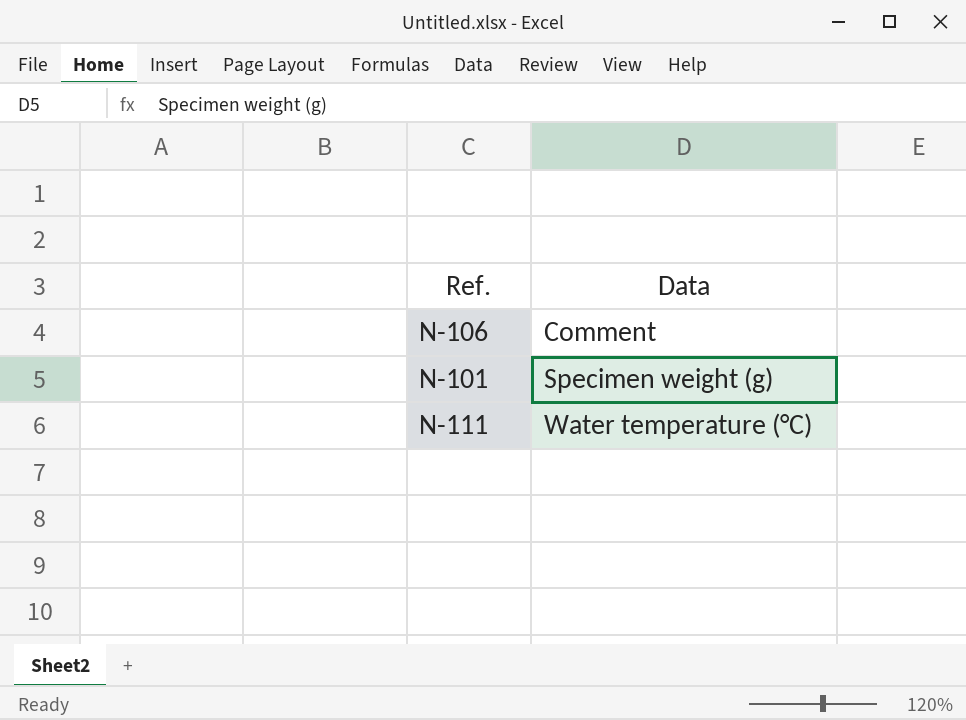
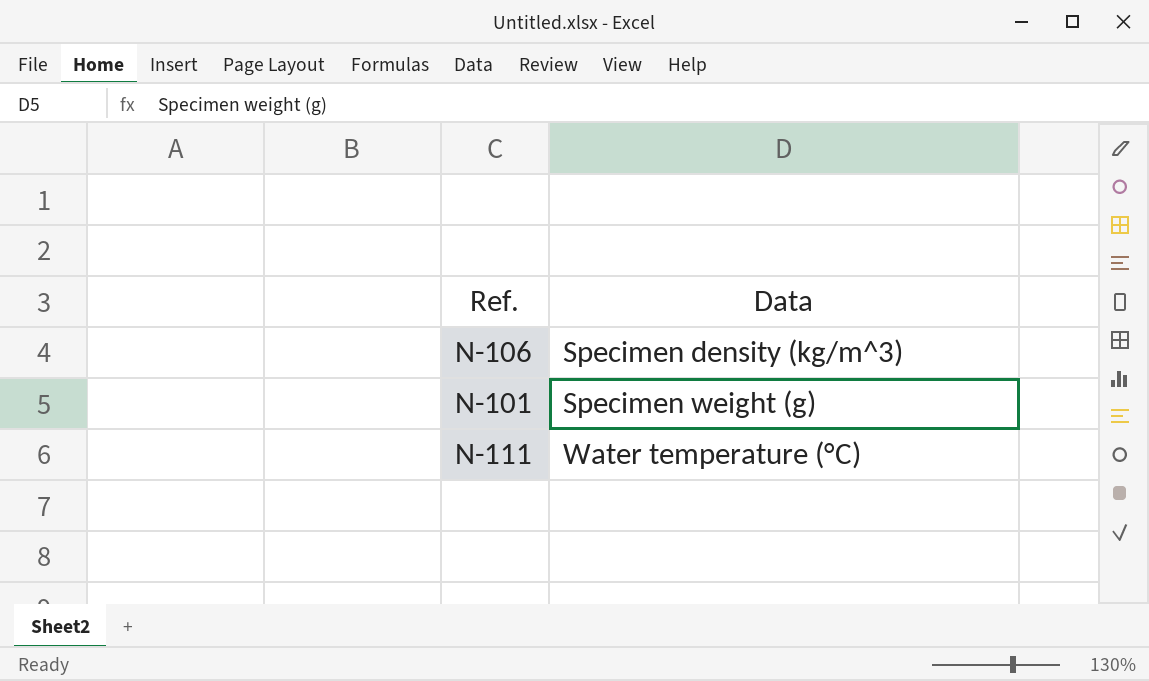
N-106 | Data: Comment -> Specimen density (kg/m^3)

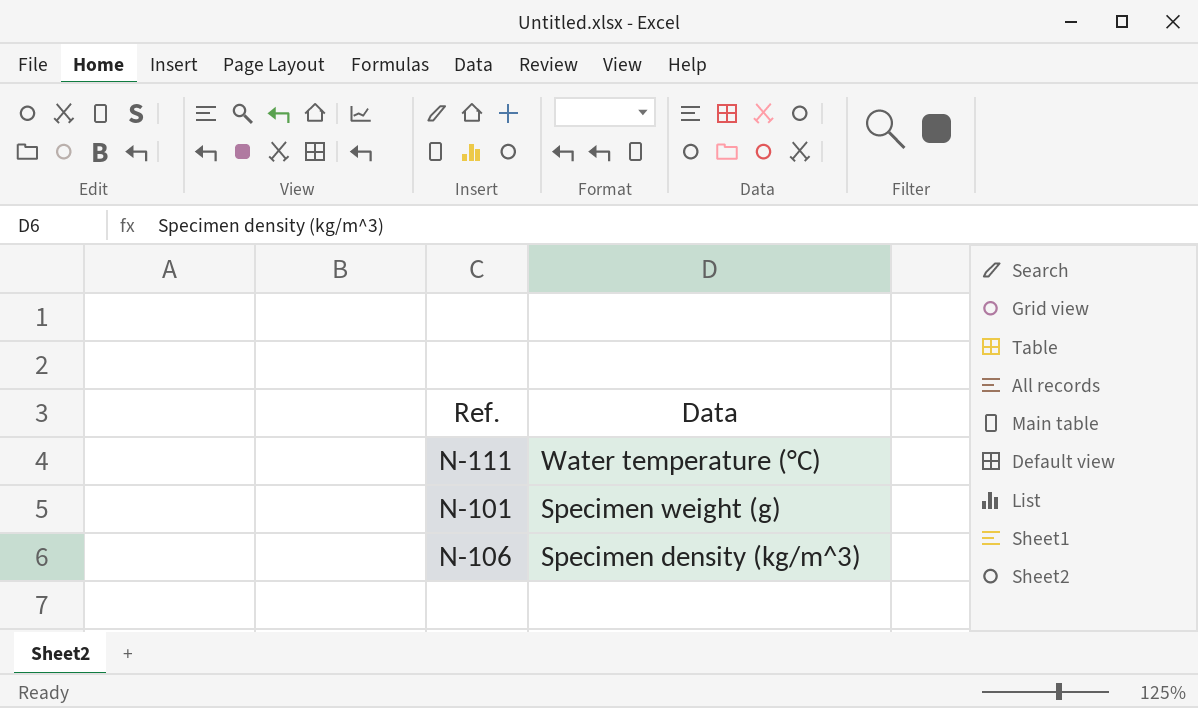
row order: Data ascending -> Data descending

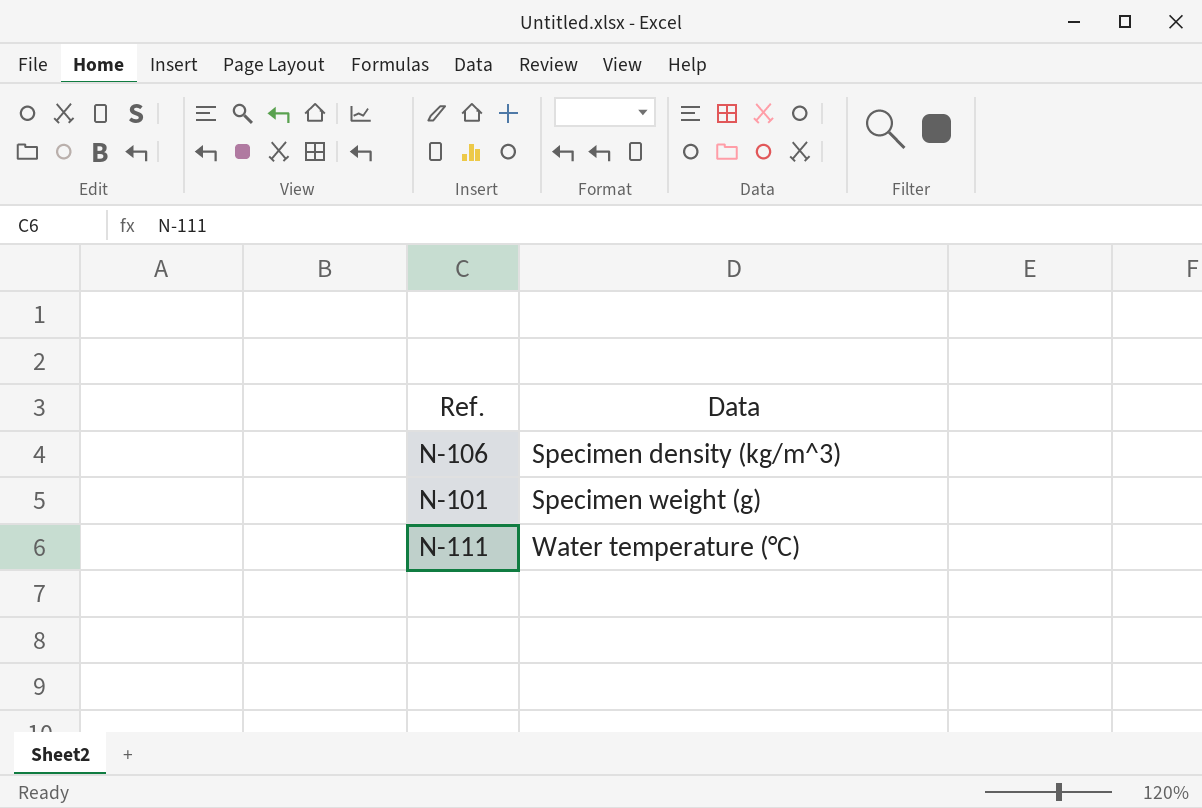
row order: Data descending -> Data ascending

